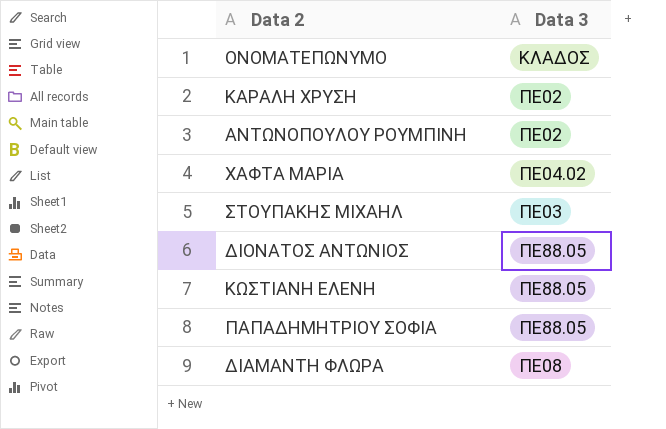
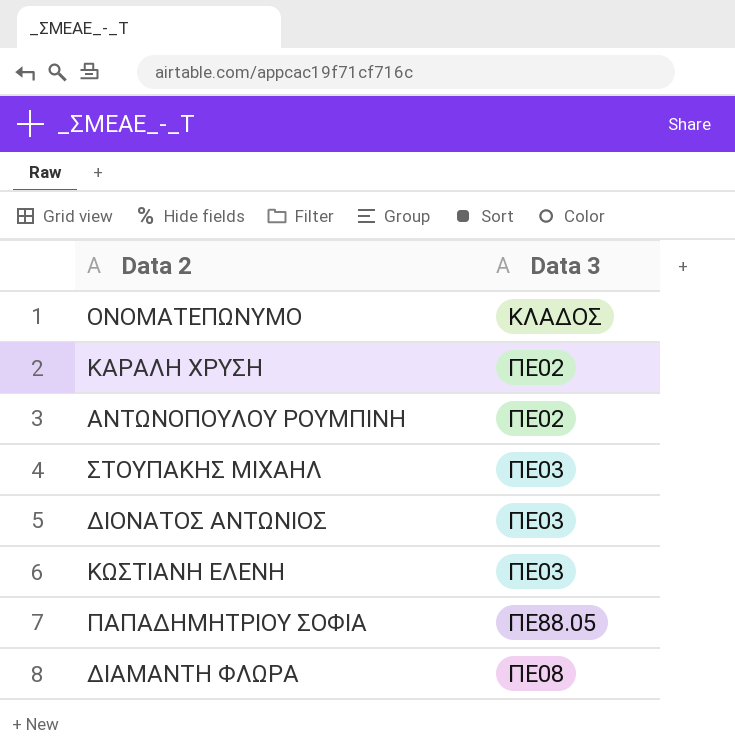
row ΧΑΦΤΑ ΜΑΡΙΑ: ΠΕ04.02 -> none
ΔΙΟΝΑΤΟΣ ΑΝΤΩΝΙΟΣ | Data 3: ΠΕ88.05 -> ΠΕ03
ΚΩΣΤΙΑΝΗ ΕΛΕΝΗ | Data 3: ΠΕ88.05 -> ΠΕ03

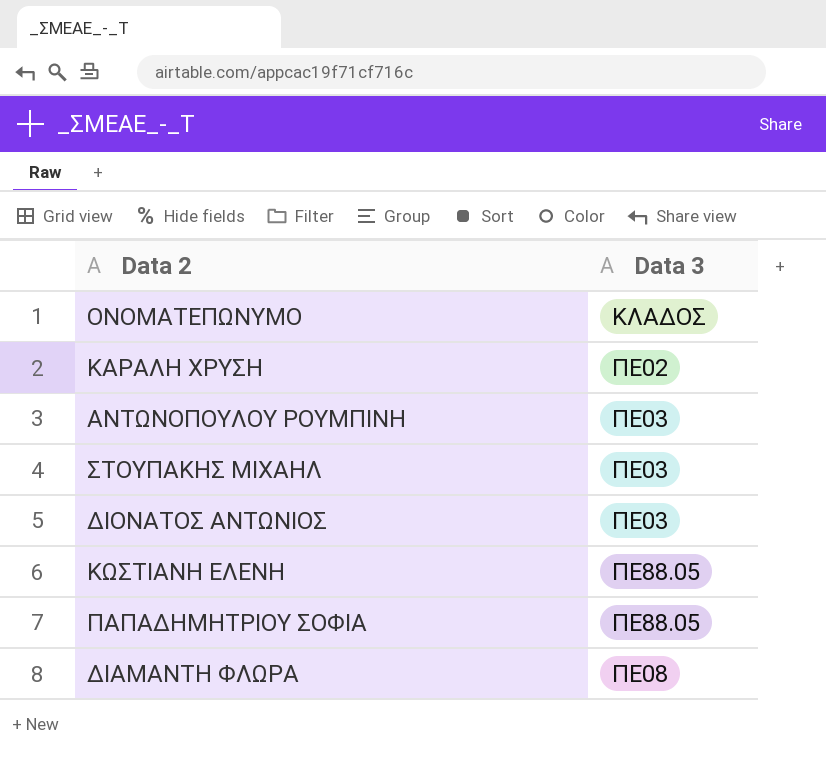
ΑΝΤΩΝΟΠΟΥΛΟΥ ΡΟΥΜΠΙΝΗ | Data 3: ΠΕ02 -> ΠΕ03
ΚΩΣΤΙΑΝΗ ΕΛΕΝΗ | Data 3: ΠΕ03 -> ΠΕ88.05

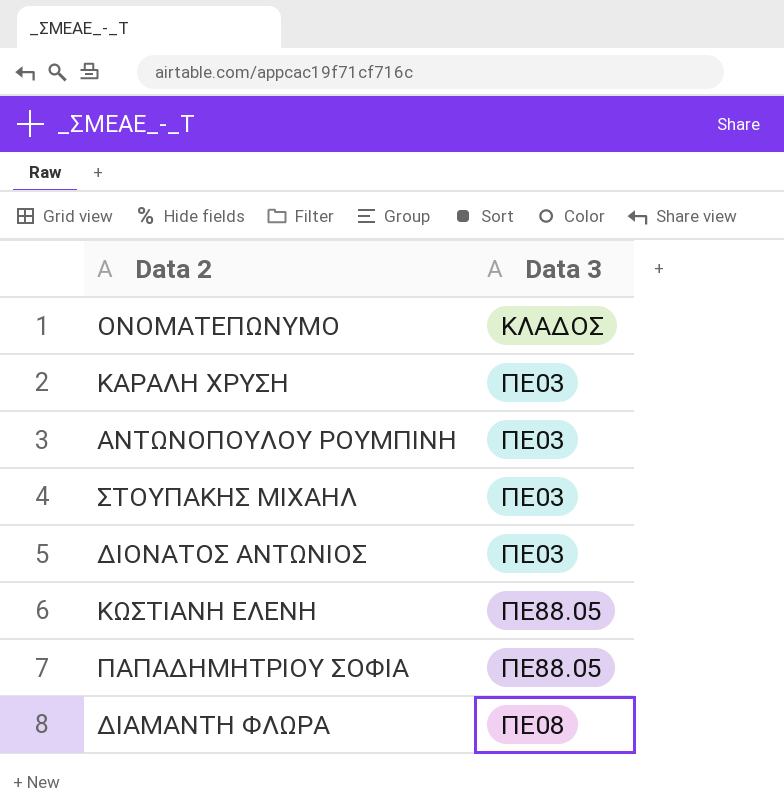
ΚΑΡΑΛΗ ΧΡΥΣΗ | Data 3: ΠΕ02 -> ΠΕ03

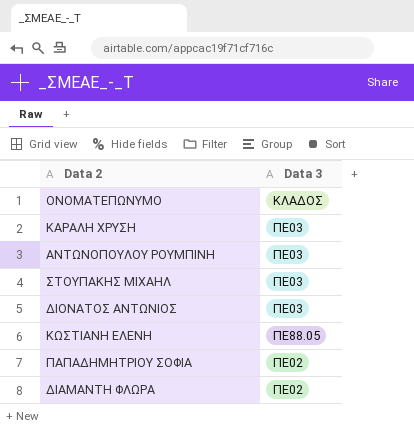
ΠΑΠΑΔΗΜΗΤΡΙΟΥ ΣΟΦΙΑ | Data 3: ΠΕ88.05 -> ΠΕ02
ΔΙΑΜΑΝΤΗ ΦΛΩΡΑ | Data 3: ΠΕ08 -> ΠΕ02

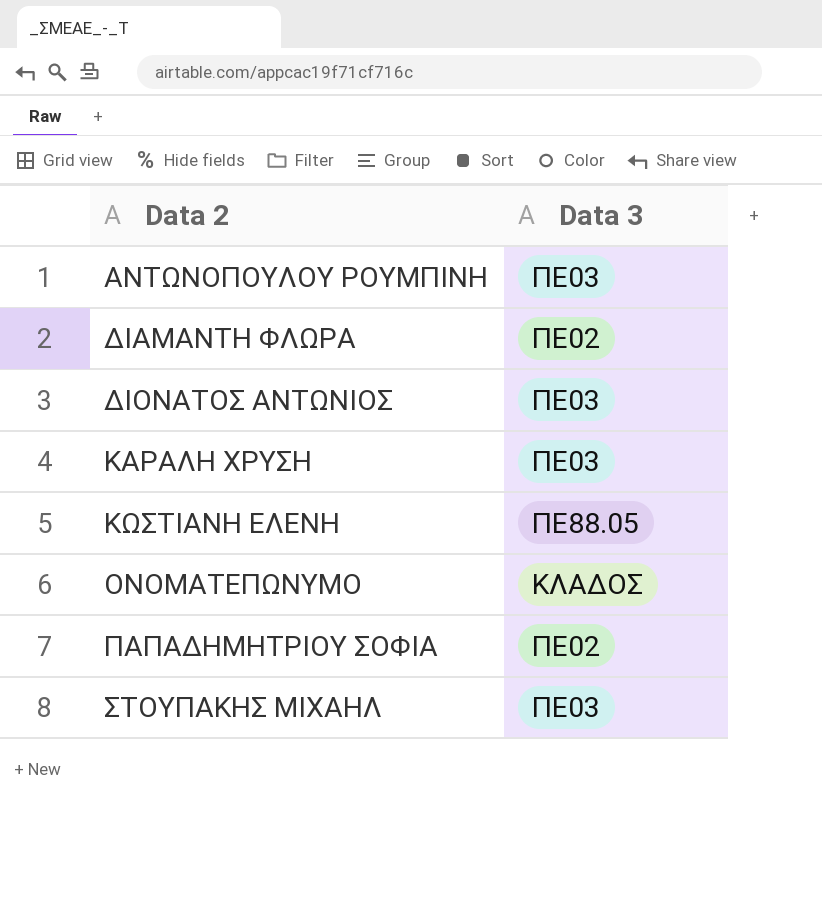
row order: none -> Data 2 ascending

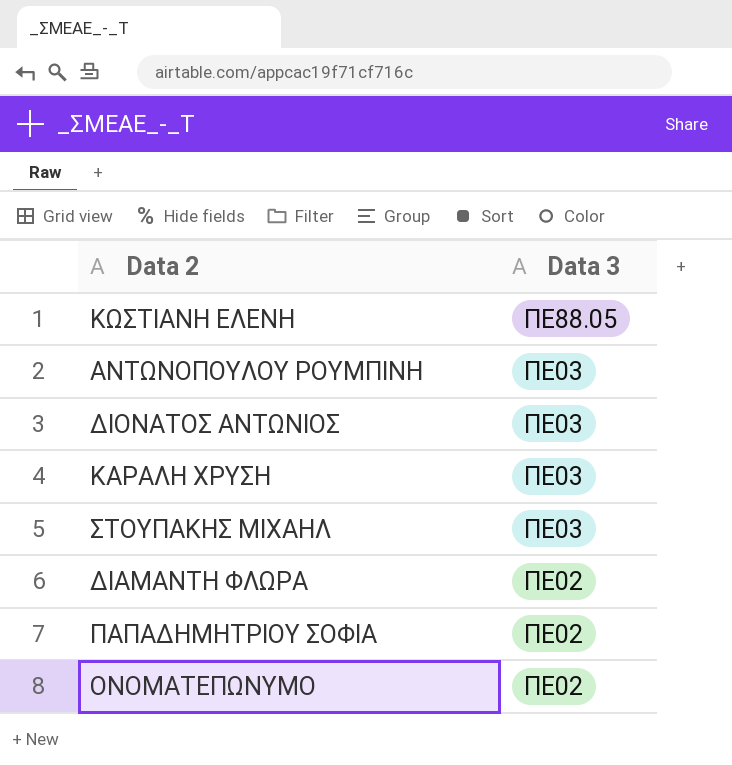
row order: Data 2 ascending -> Data 3 descending
ΟΝΟΜΑΤΕΠΩΝΥΜΟ | Data 3: ΚΛΑΔΟΣ -> ΠΕ02

